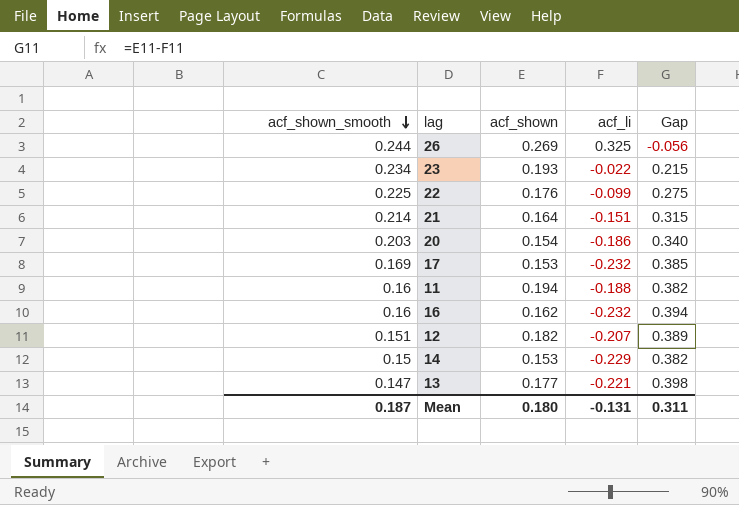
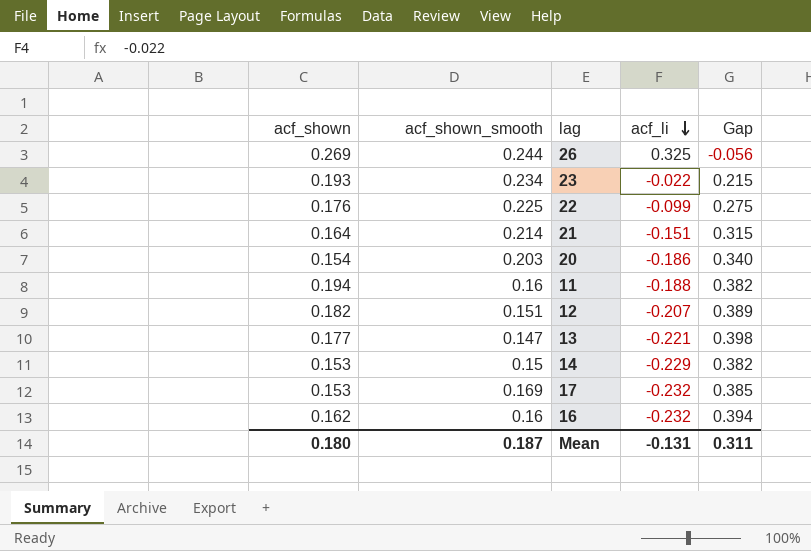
row order: acf_shown_smooth descending -> acf_li descending
column acf_shown | position: 3 -> 1

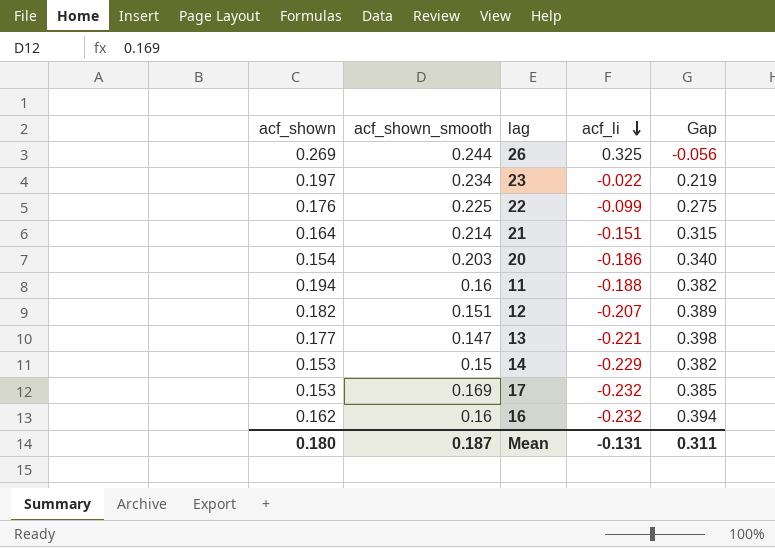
23 | acf_shown: 0.193 -> 0.197
23 | Gap: 0.215 -> 0.219

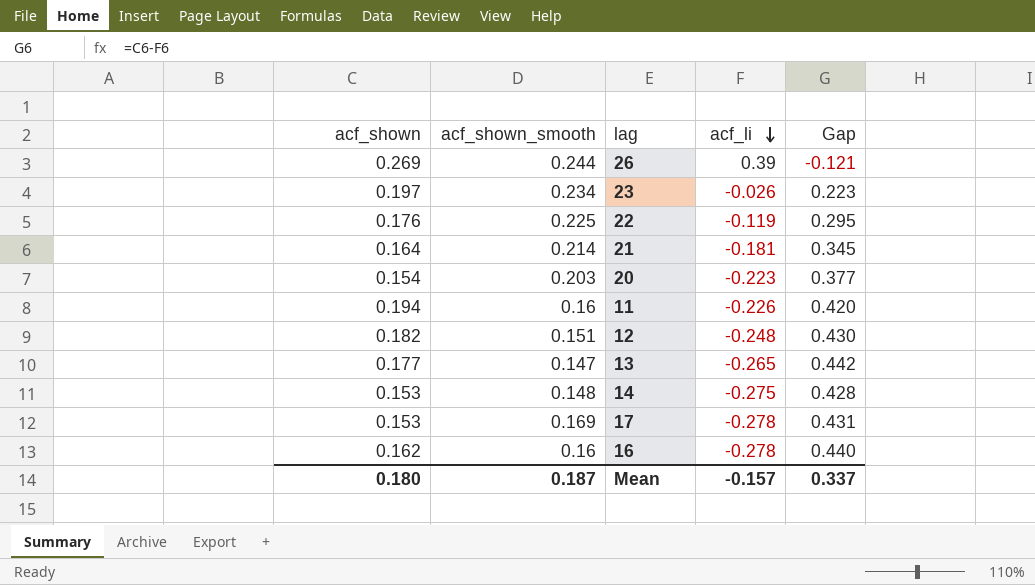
26 | acf_li: 0.325 -> 0.39
26 | Gap: -0.056 -> -0.121
23 | acf_li: -0.022 -> -0.026
23 | Gap: 0.219 -> 0.223
22 | acf_li: -0.099 -> -0.119
22 | Gap: 0.275 -> 0.295
21 | acf_li: -0.151 -> -0.181
21 | Gap: 0.315 -> 0.345
20 | acf_li: -0.186 -> -0.223
20 | Gap: 0.340 -> 0.377
11 | acf_li: -0.188 -> -0.226
11 | Gap: 0.382 -> 0.420
12 | acf_li: -0.207 -> -0.248
12 | Gap: 0.389 -> 0.430
13 | acf_li: -0.221 -> -0.265
13 | Gap: 0.398 -> 0.442
14 | acf_shown_smooth: 0.15 -> 0.148
14 | acf_li: -0.229 -> -0.275
14 | Gap: 0.382 -> 0.428
17 | acf_li: -0.232 -> -0.278
17 | Gap: 0.385 -> 0.431
16 | acf_li: -0.232 -> -0.278
16 | Gap: 0.394 -> 0.440
Mean | acf_li: -0.131 -> -0.157
Mean | Gap: 0.311 -> 0.337

